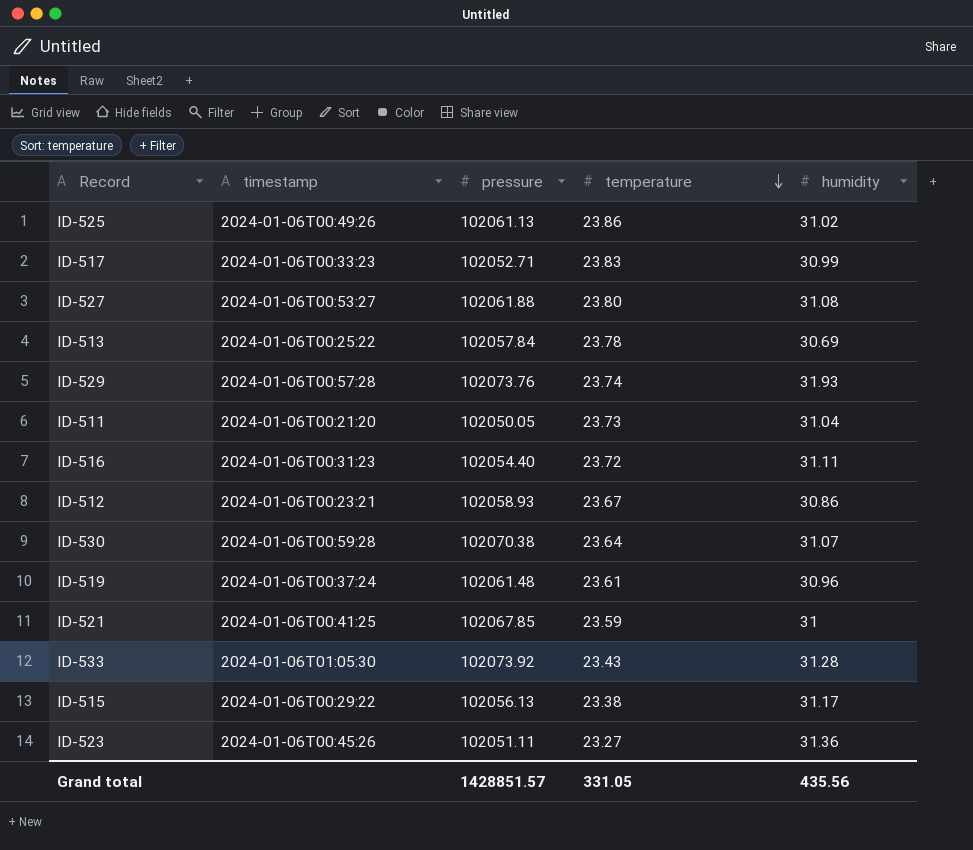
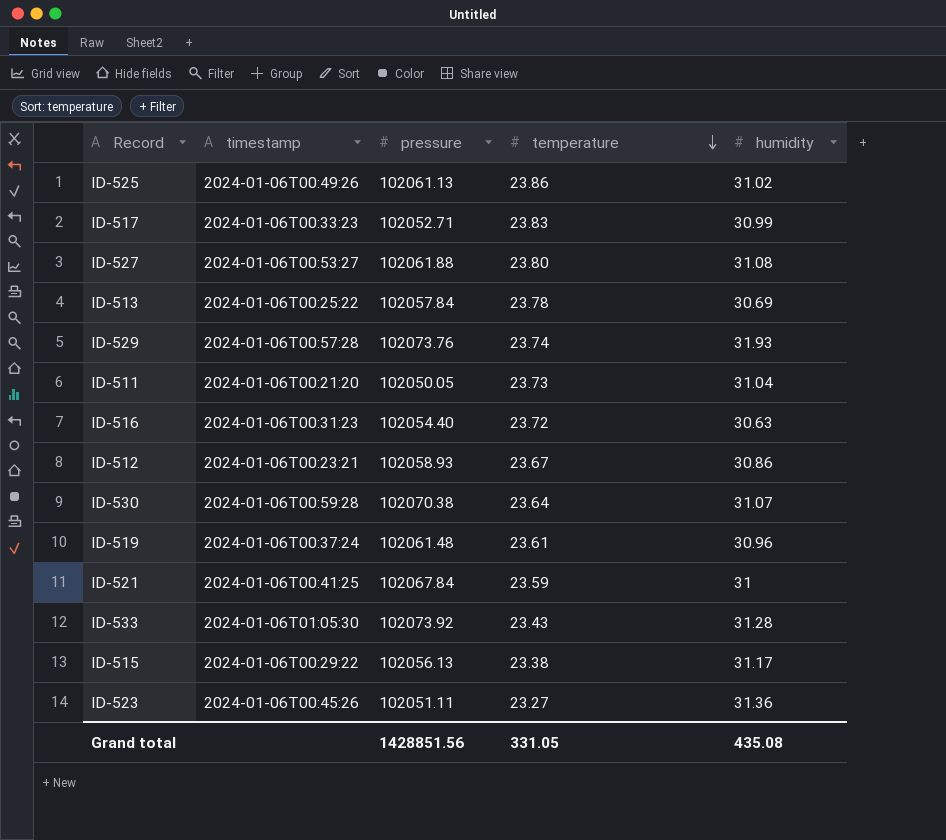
ID-516 | humidity: 31.11 -> 30.63
ID-521 | pressure: 102067.85 -> 102067.84
Grand total | pressure: 1428851.57 -> 1428851.56
Grand total | humidity: 435.56 -> 435.08

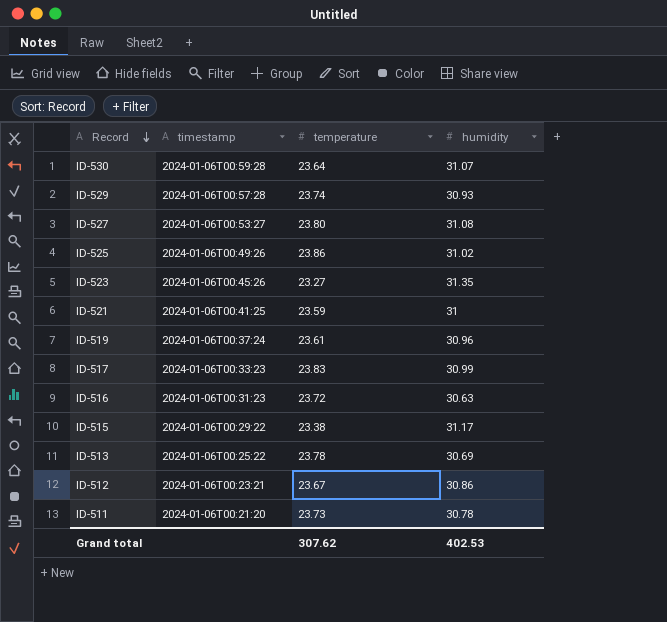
row order: temperature descending -> Record descending
column pressure | position: 3 -> none
row ID-533: 2024-01-06T01:05:30 | 102073.92 | 23.43 | 31.28 -> none
ID-529 | humidity: 31.93 -> 30.93
ID-523 | humidity: 31.36 -> 31.35
ID-511 | humidity: 31.04 -> 30.78
Grand total | temperature: 331.05 -> 307.62
Grand total | humidity: 435.08 -> 402.53

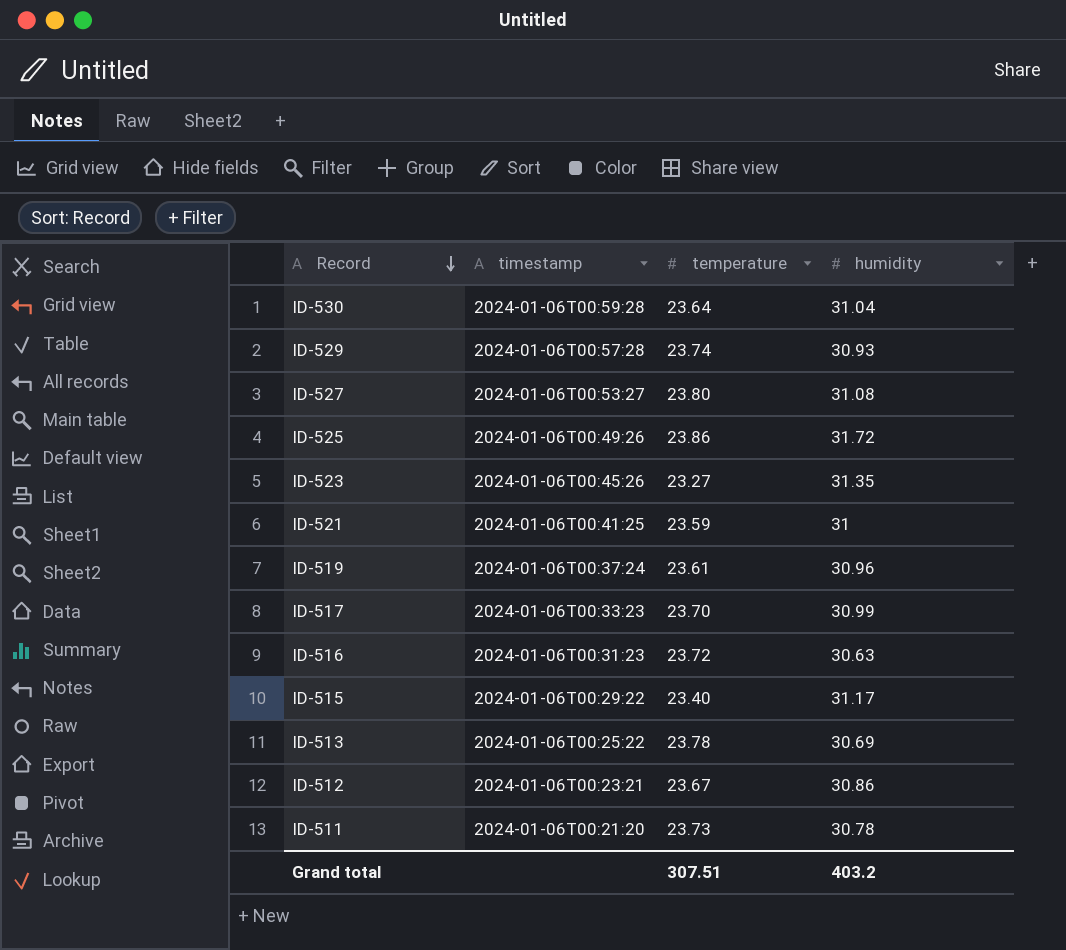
ID-530 | humidity: 31.07 -> 31.04
ID-525 | humidity: 31.02 -> 31.72
ID-517 | temperature: 23.83 -> 23.70
ID-515 | temperature: 23.38 -> 23.40
Grand total | temperature: 307.62 -> 307.51
Grand total | humidity: 402.53 -> 403.2

